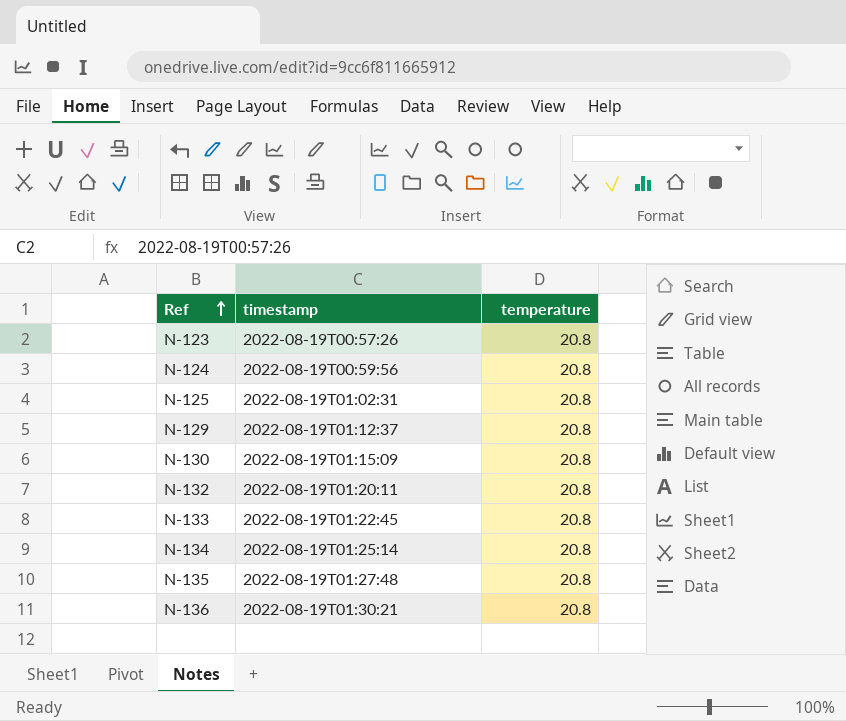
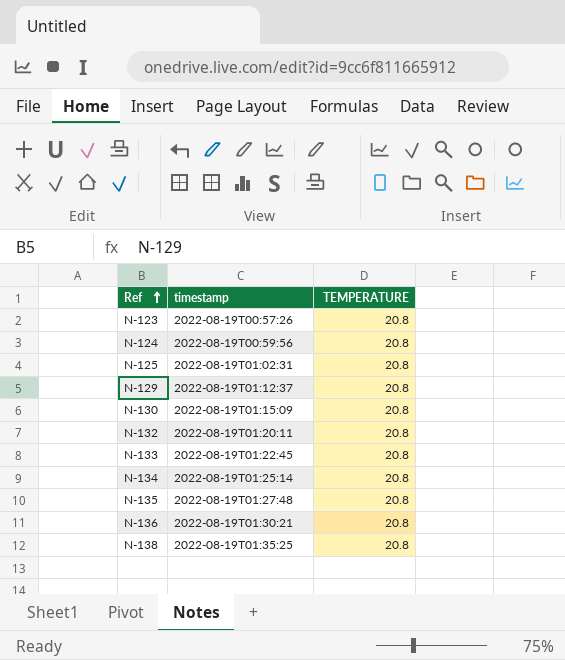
column name: temperature -> TEMPERATURE
row N-138: none -> 2022-08-19T01:35:25 | 20.8

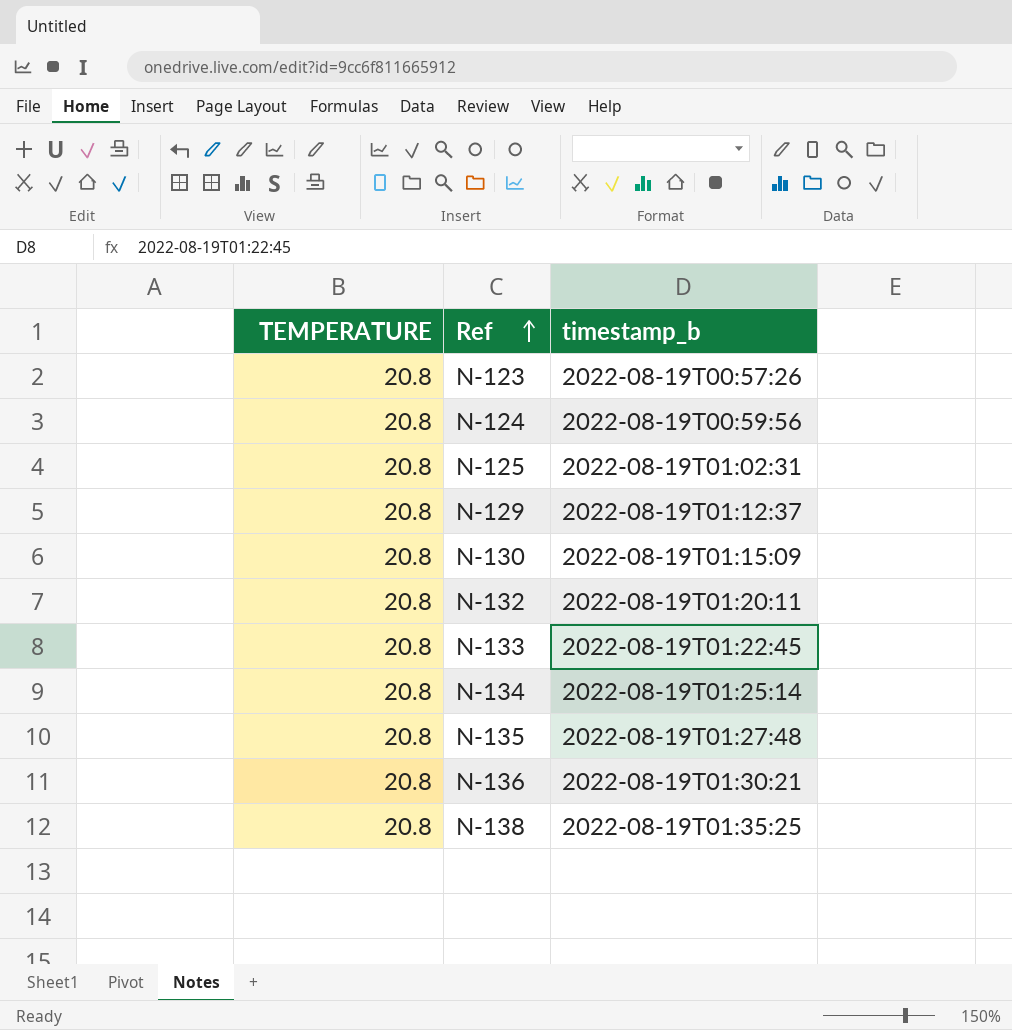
column TEMPERATURE | position: 3 -> 1
column name: timestamp -> timestamp_b

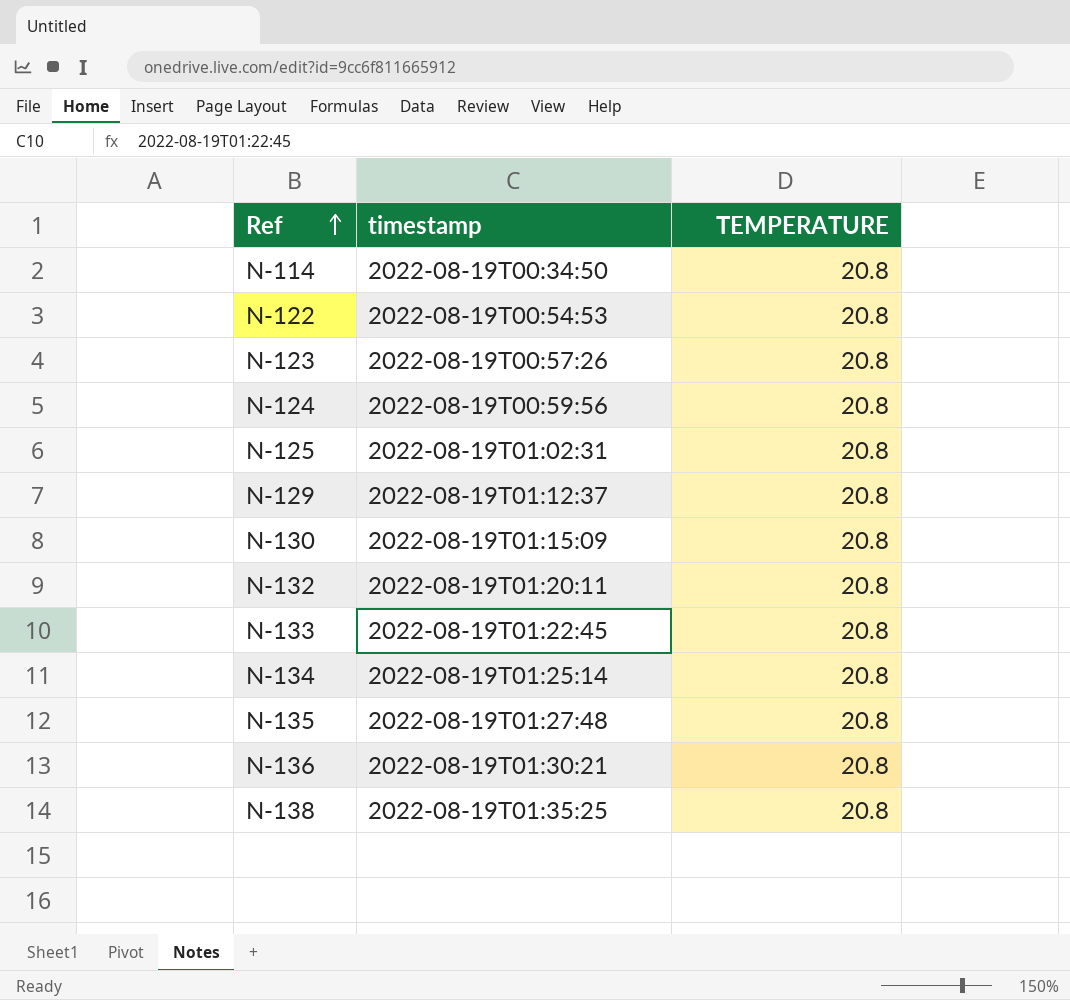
column name: timestamp_b -> timestamp
column TEMPERATURE | position: 1 -> 3
row N-114: none -> 2022-08-19T00:34:50 | 20.8
row N-122: none -> 2022-08-19T00:54:53 | 20.8

